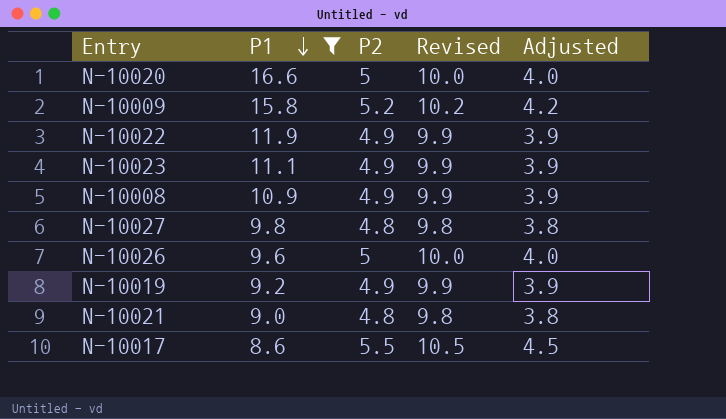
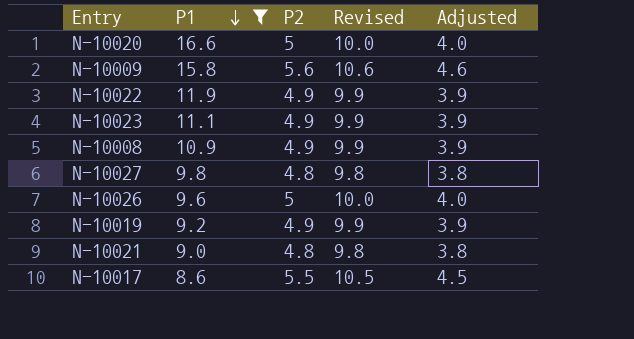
N-10009 | P2: 5.2 -> 5.6
N-10009 | Revised: 10.2 -> 10.6
N-10009 | Adjusted: 4.2 -> 4.6

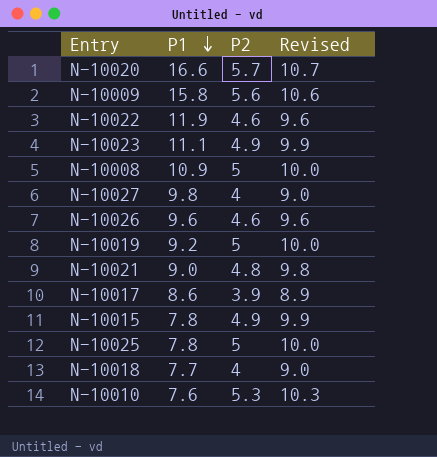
filter: P1 >= 8.6 -> none
column Adjusted | formula: [P2] - 1 -> none
N-10020 | P2: 5 -> 5.7
N-10020 | Revised: 10.0 -> 10.7
N-10022 | P2: 4.9 -> 4.6
N-10022 | Revised: 9.9 -> 9.6
N-10008 | P2: 4.9 -> 5
N-10008 | Revised: 9.9 -> 10.0
N-10027 | P2: 4.8 -> 4
N-10027 | Revised: 9.8 -> 9.0
N-10026 | P2: 5 -> 4.6
N-10026 | Revised: 10.0 -> 9.6
N-10019 | P2: 4.9 -> 5
N-10019 | Revised: 9.9 -> 10.0
N-10017 | P2: 5.5 -> 3.9
N-10017 | Revised: 10.5 -> 8.9

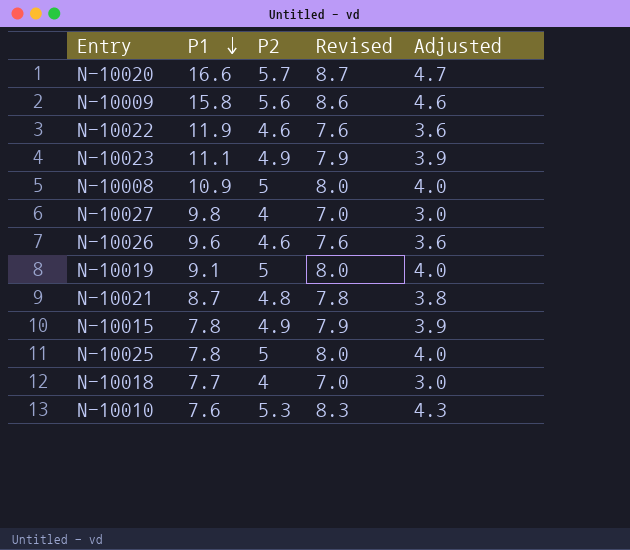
column Revised | formula: [P2] + 5 -> [P2] + 3
column Adjusted | formula: none -> [P2] - 1
row N-10017: 8.6 | 3.9 | 8.9 -> none
N-10019 | P1: 9.2 -> 9.1
N-10021 | P1: 9.0 -> 8.7

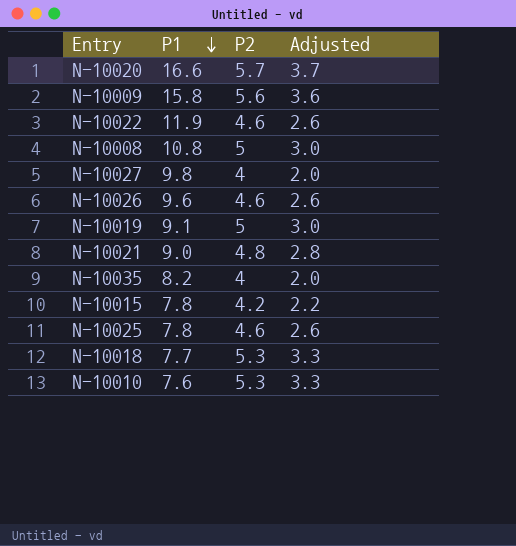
column Revised | formula: [P2] + 3 -> none
column Adjusted | formula: [P2] - 1 -> [P2] - 2
row N-10023: 11.1 | 4.9 | 7.9 | 3.9 -> none
N-10008 | P1: 10.9 -> 10.8
N-10021 | P1: 8.7 -> 9.0
row N-10035: none -> 8.2 | 4 | 2.0
N-10015 | P2: 4.9 -> 4.2
N-10025 | P2: 5 -> 4.6
N-10018 | P2: 4 -> 5.3

